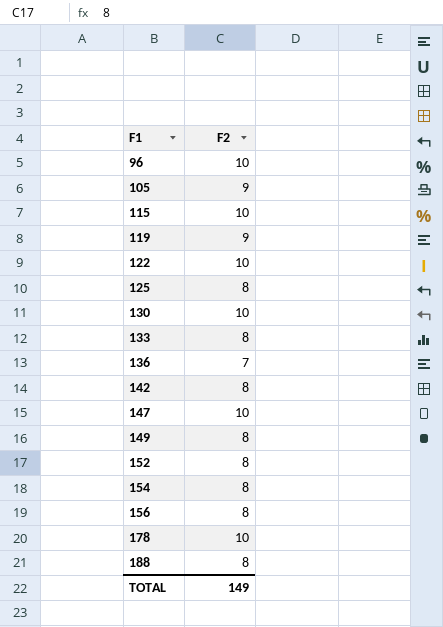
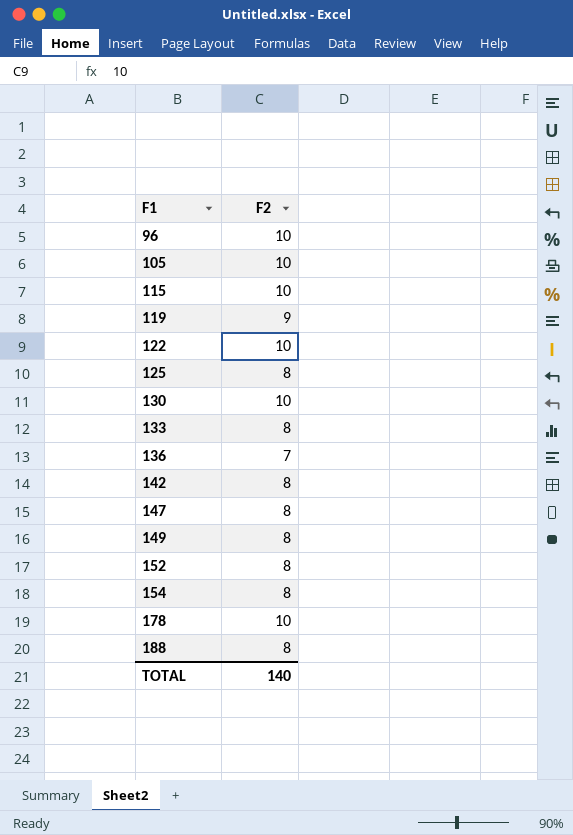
row 156: 8 -> none
105 | F2: 9 -> 10
147 | F2: 10 -> 8
TOTAL | F2: 149 -> 140

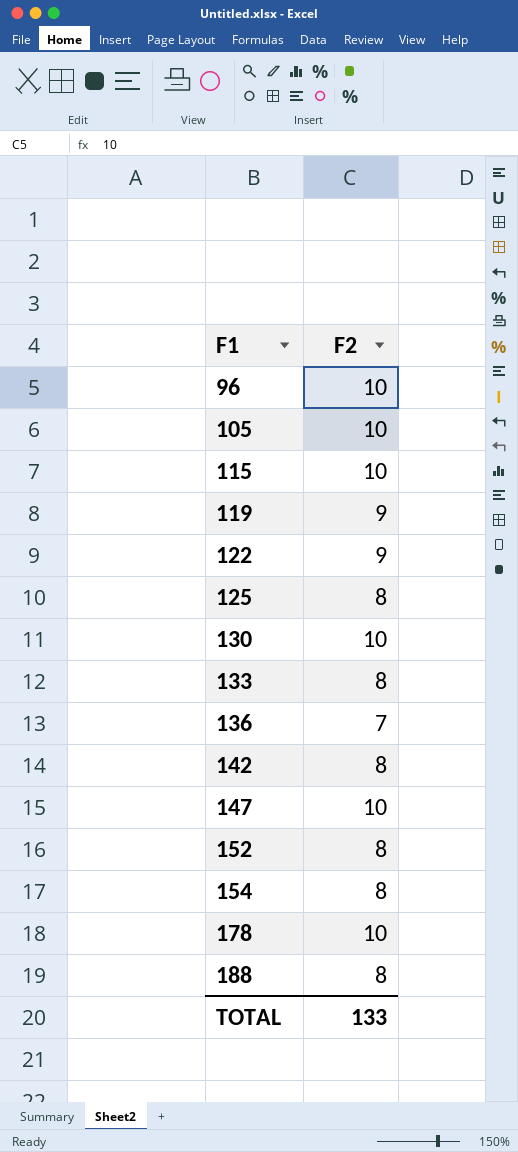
row 149: 8 -> none
122 | F2: 10 -> 9
147 | F2: 8 -> 10
TOTAL | F2: 140 -> 133

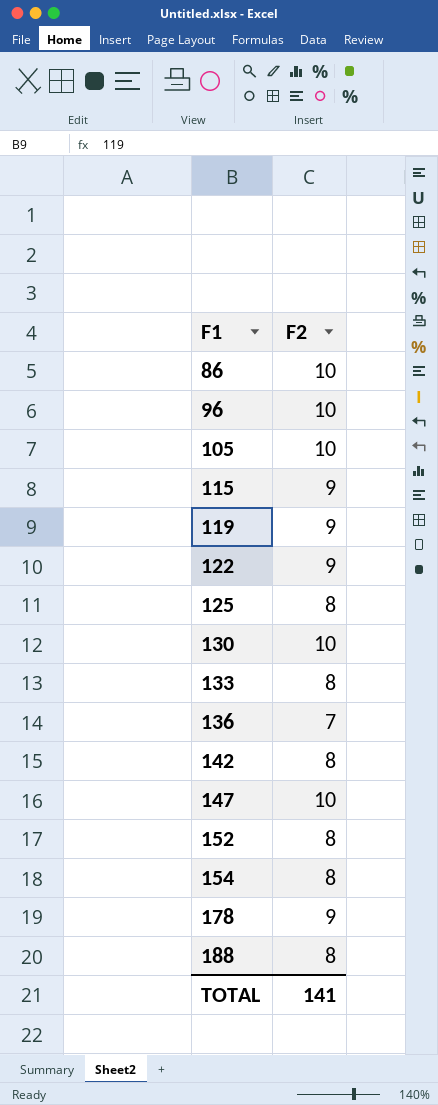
row 86: none -> 10
115 | F2: 10 -> 9
178 | F2: 10 -> 9
TOTAL | F2: 133 -> 141

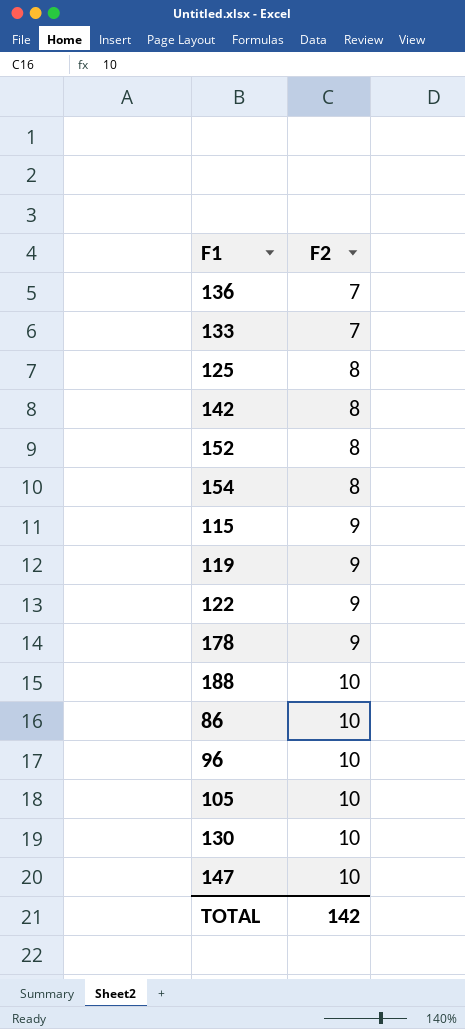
row order: F1 ascending -> F2 ascending
133 | F2: 8 -> 7
188 | F2: 8 -> 10
TOTAL | F2: 141 -> 142

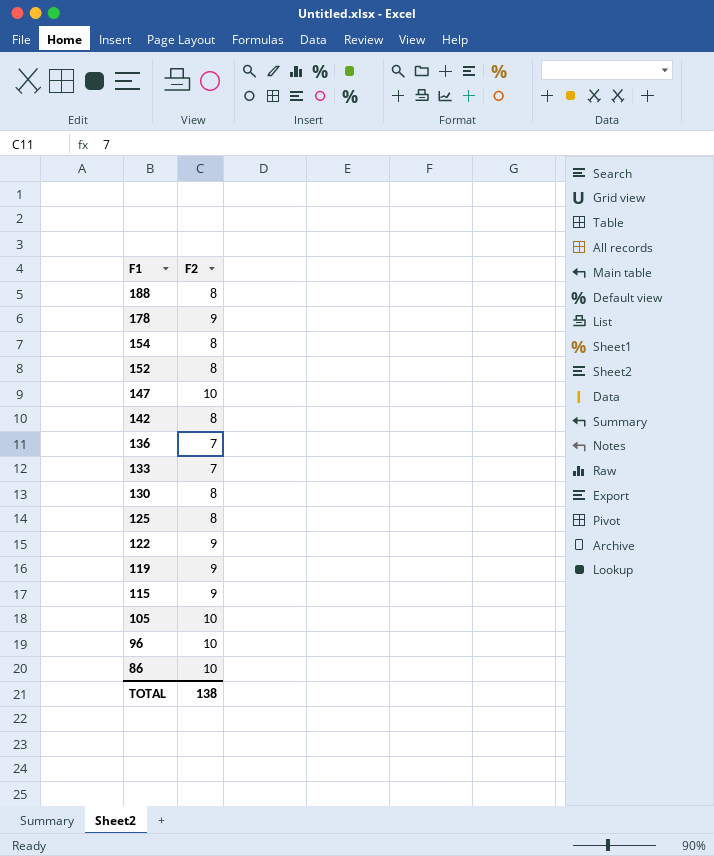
row order: F2 ascending -> F1 descending
188 | F2: 10 -> 8
130 | F2: 10 -> 8
TOTAL | F2: 142 -> 138

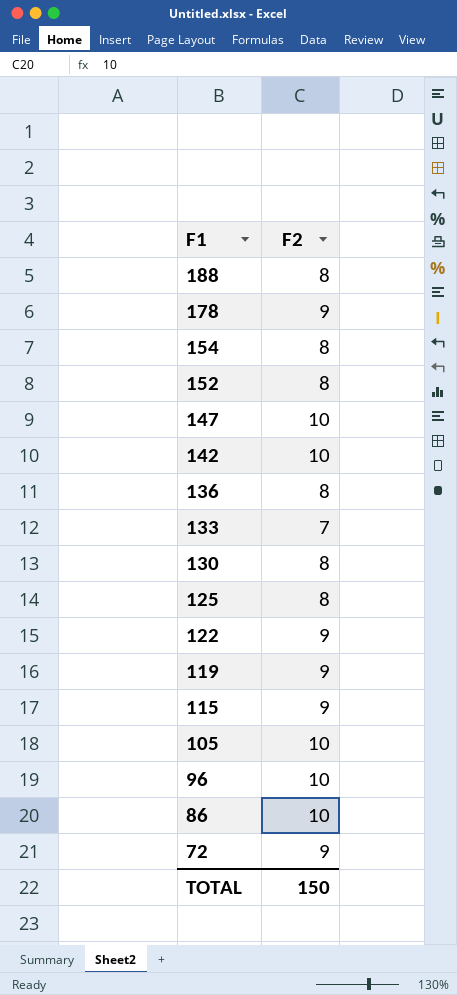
142 | F2: 8 -> 10
136 | F2: 7 -> 8
row 72: none -> 9
TOTAL | F2: 138 -> 150

